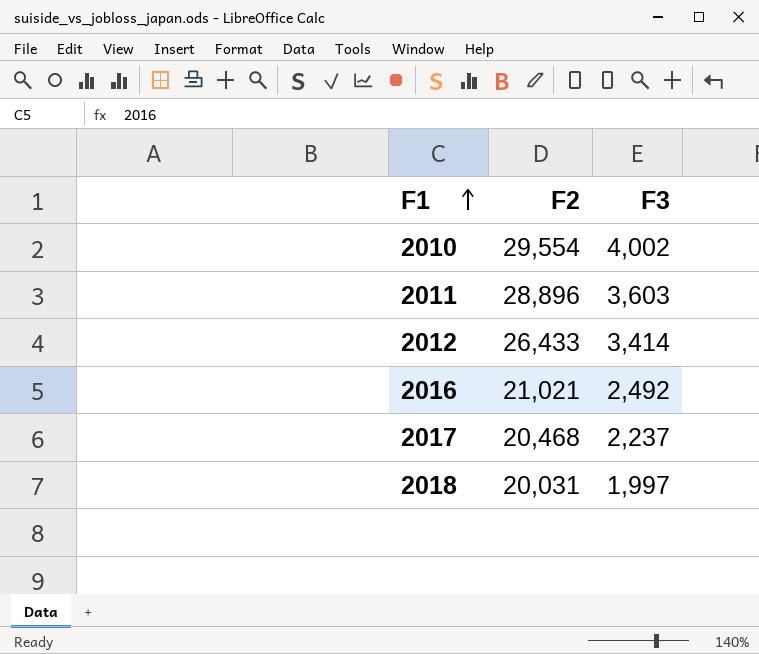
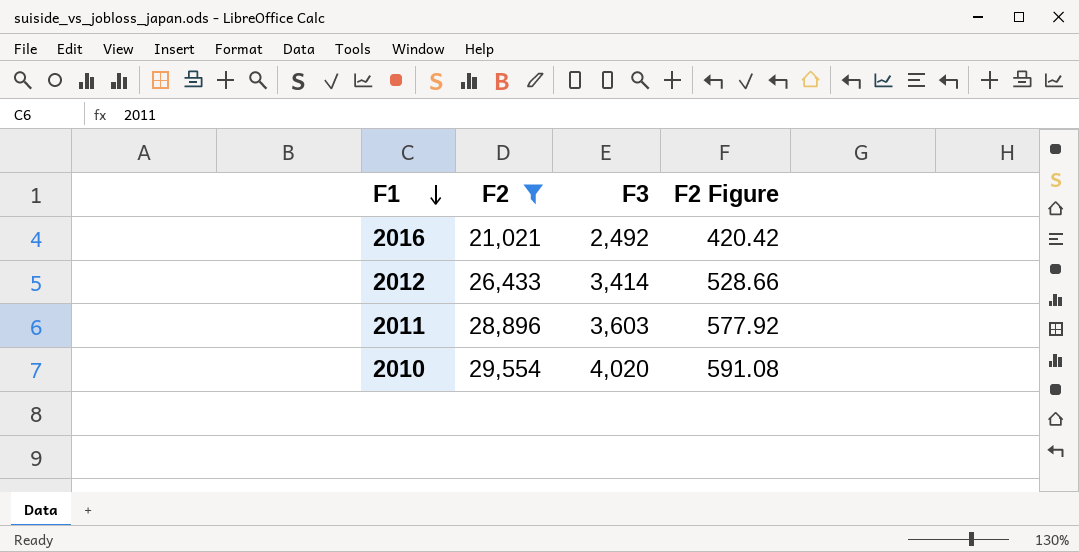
filter: none -> F2 >= 21,021
row order: F1 ascending -> F1 descending
column F2 Figure | formula: none -> [F2] * 0.02
2010 | F3: 4,002 -> 4,020

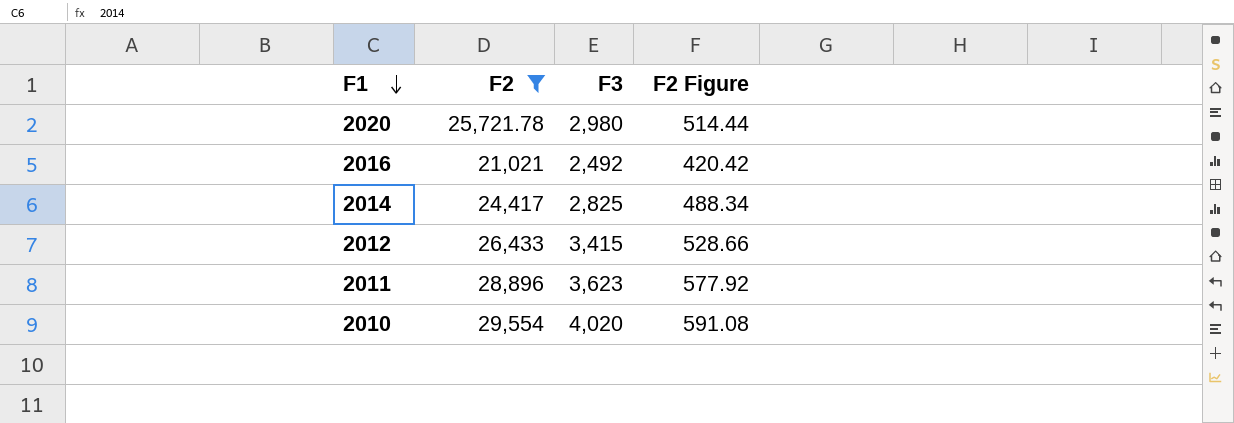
row 2020: none -> 25,721.78 | 2,980 | 514.44
row 2014: none -> 24,417 | 2,825 | 488.34
2012 | F3: 3,414 -> 3,415
2011 | F3: 3,603 -> 3,623

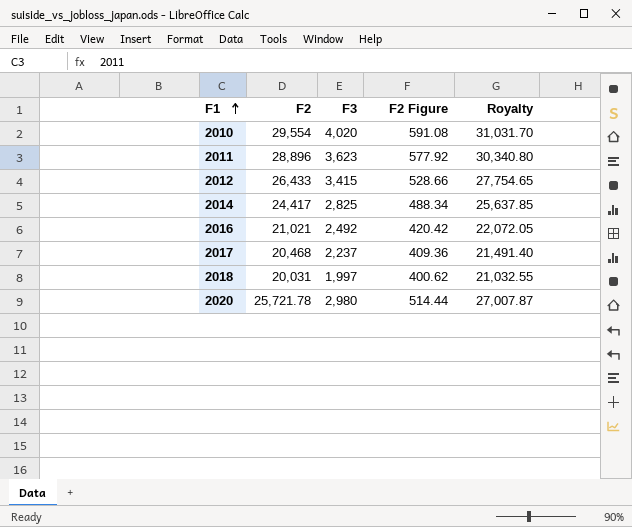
filter: F2 >= 21,021 -> none
row order: F1 descending -> F1 ascending
column Royalty | formula: none -> [F2] * 1.05

